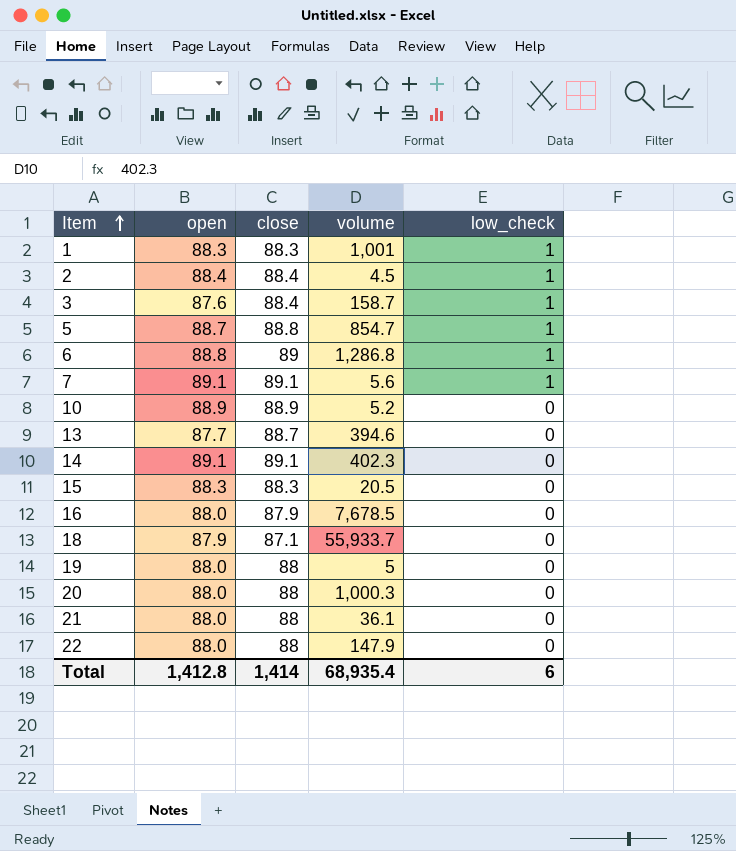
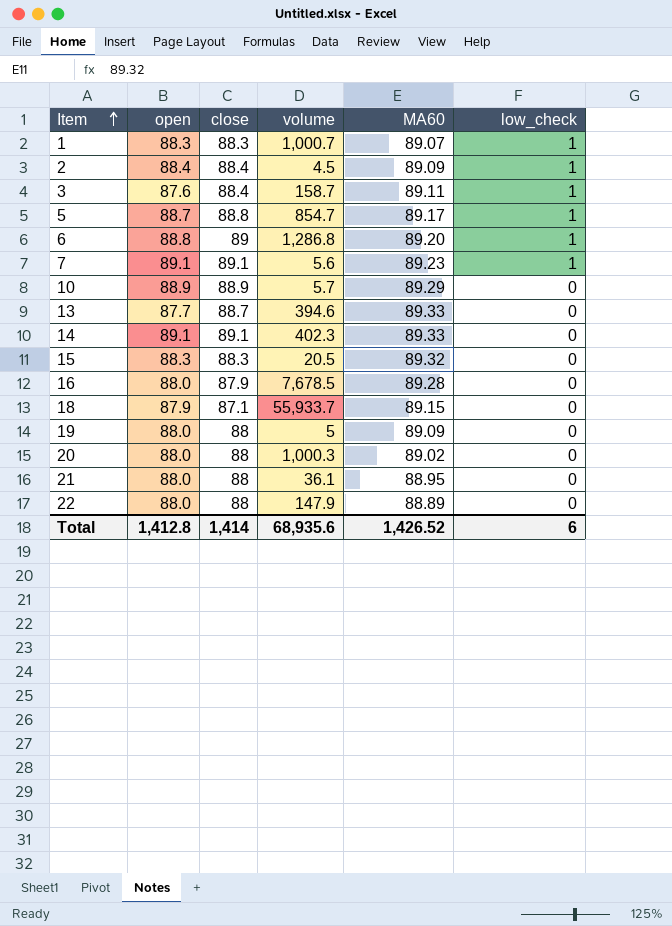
column MA60 | position: none -> 5
1 | volume: 1,001 -> 1,000.7
10 | volume: 5.2 -> 5.7
Total | volume: 68,935.4 -> 68,935.6

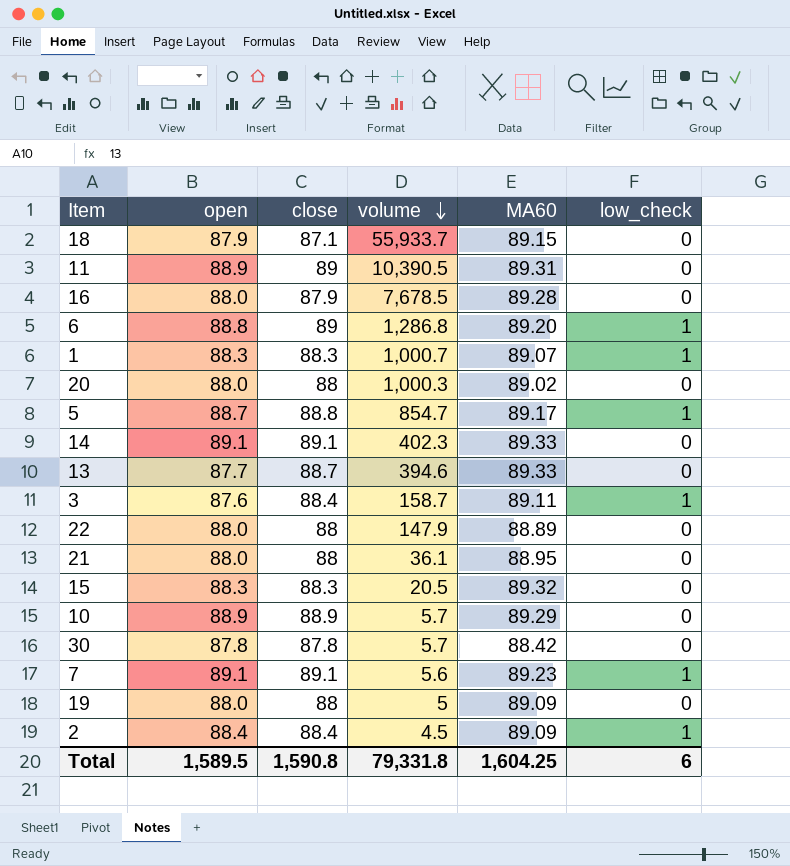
row order: Item ascending -> volume descending
row 11: none -> 88.9 | 89 | 10,390.5 | 89.31 | 0
row 30: none -> 87.8 | 87.8 | 5.7 | 88.42 | 0
Total | open: 1,412.8 -> 1,589.5
Total | close: 1,414 -> 1,590.8
Total | volume: 68,935.6 -> 79,331.8
Total | MA60: 1,426.52 -> 1,604.25

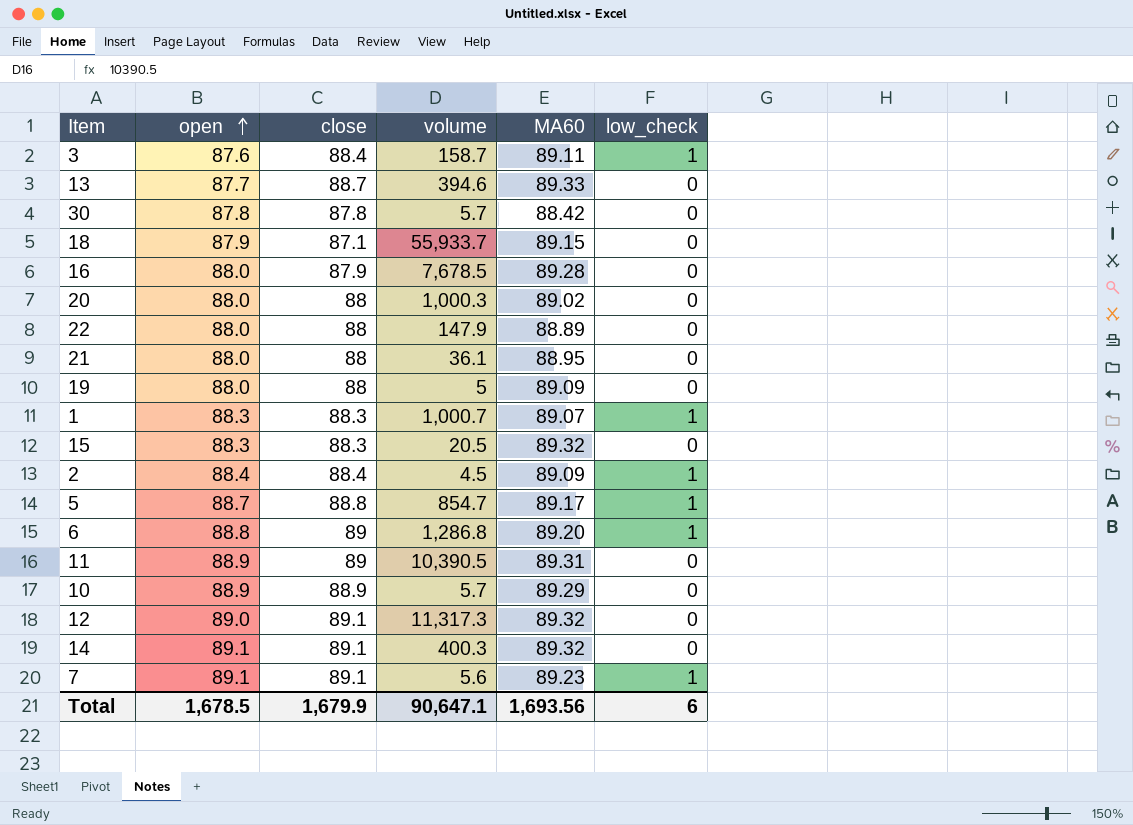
row order: volume descending -> open ascending
row 12: none -> 89.0 | 89.1 | 11,317.3 | 89.32 | 0
14 | volume: 402.3 -> 400.3
14 | MA60: 89.33 -> 89.32
Total | open: 1,589.5 -> 1,678.5
Total | close: 1,590.8 -> 1,679.9
Total | volume: 79,331.8 -> 90,647.1
Total | MA60: 1,604.25 -> 1,693.56

